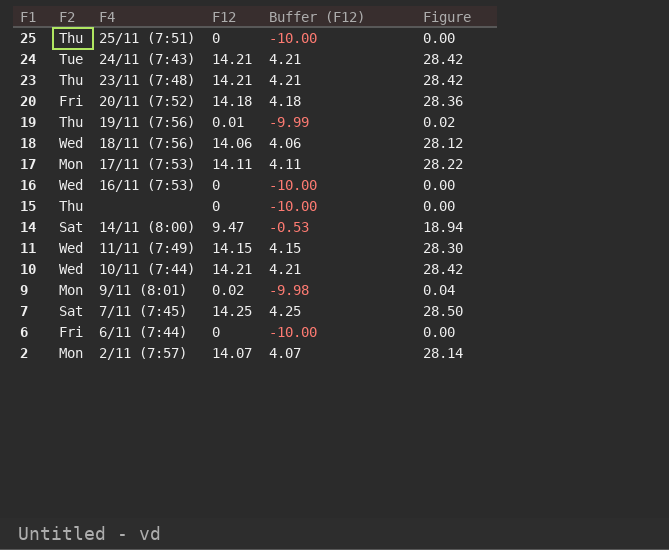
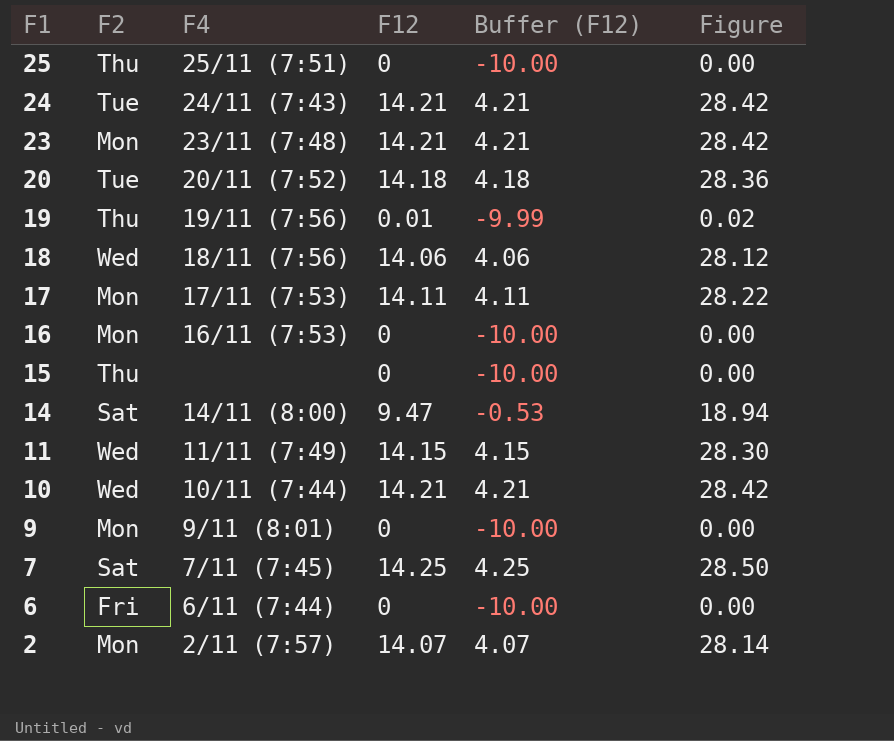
23 | F2: Thu -> Mon
20 | F2: Fri -> Tue
16 | F2: Wed -> Mon
9 | F12: 0.02 -> 0
9 | Buffer (F12): -9.98 -> -10.00
9 | Figure: 0.04 -> 0.00

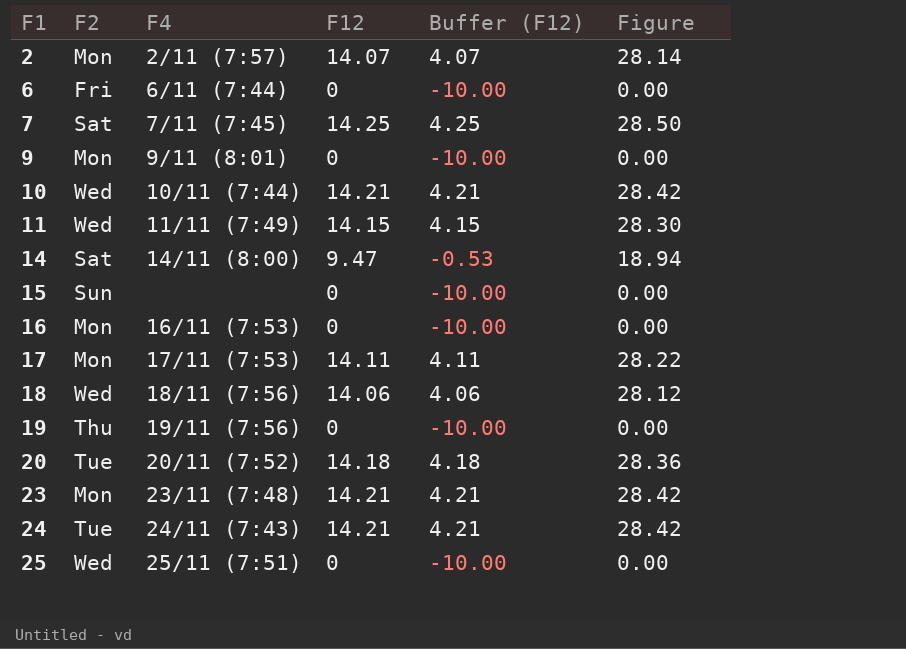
row order: F1 descending -> F1 ascending
15 | F2: Thu -> Sun
19 | F12: 0.01 -> 0
19 | Buffer (F12): -9.99 -> -10.00
19 | Figure: 0.02 -> 0.00
25 | F2: Thu -> Wed

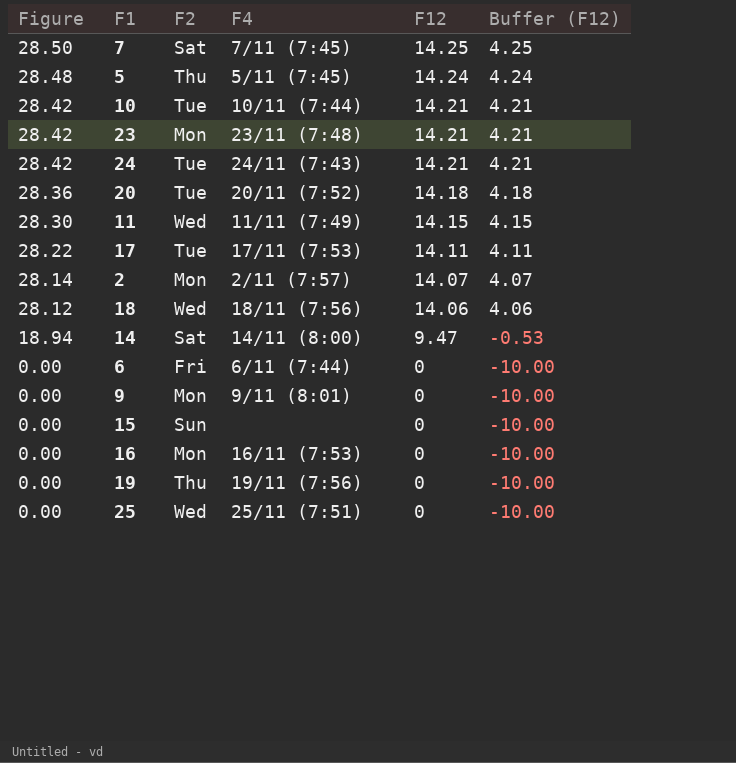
row order: F1 ascending -> Figure descending
column Figure | position: 6 -> 1
row 5: none -> 28.48 | Thu | 5/11 (7:45) | 14.24 | 4.24
10 | F2: Wed -> Tue
17 | F2: Mon -> Tue

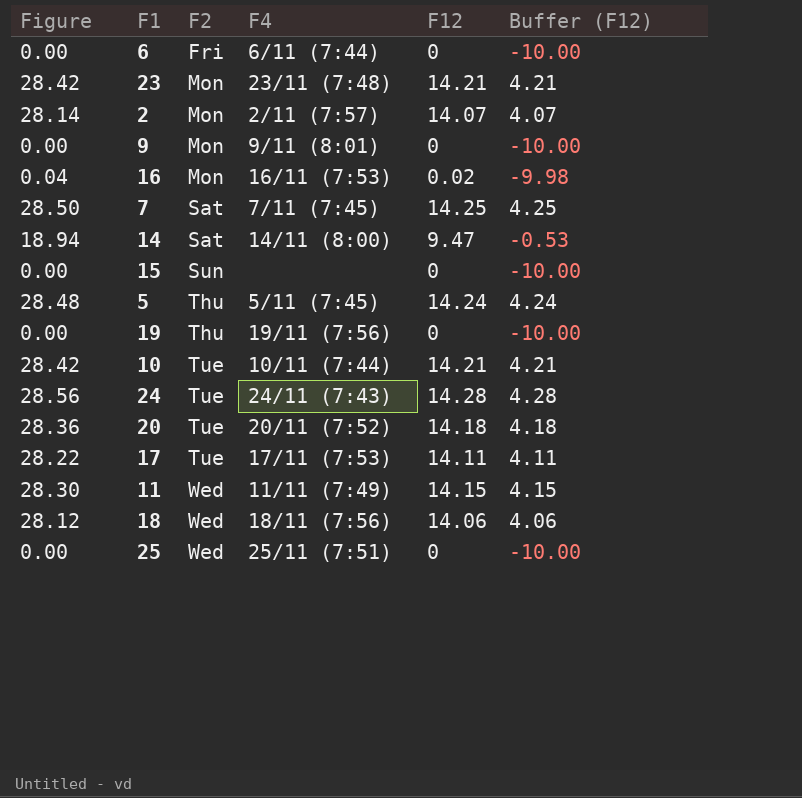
row order: Figure descending -> F2 ascending
16 | Figure: 0.00 -> 0.04
16 | F12: 0 -> 0.02
16 | Buffer (F12): -10.00 -> -9.98
24 | Figure: 28.42 -> 28.56
24 | F12: 14.21 -> 14.28
24 | Buffer (F12): 4.21 -> 4.28

